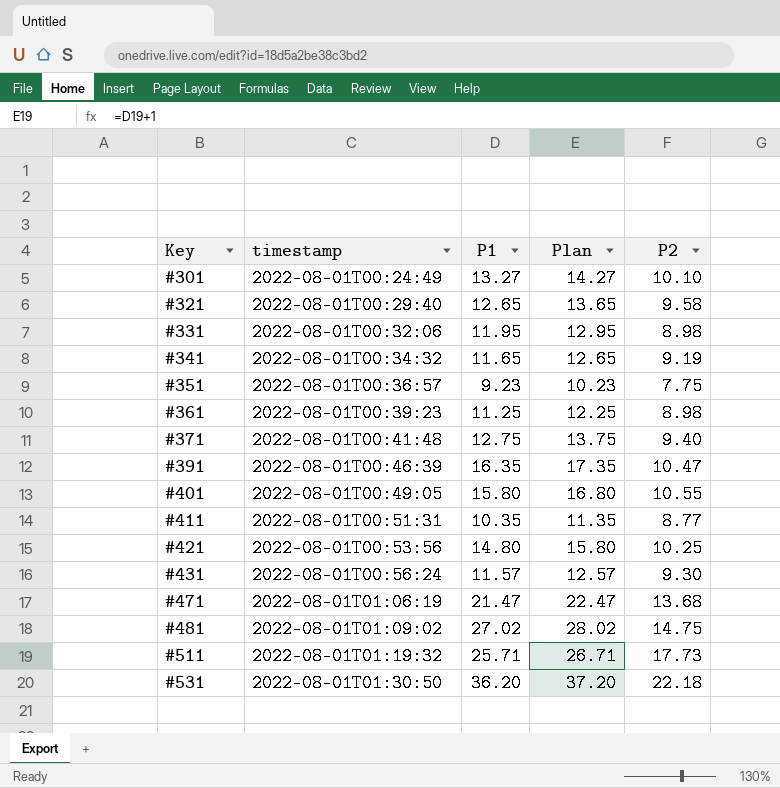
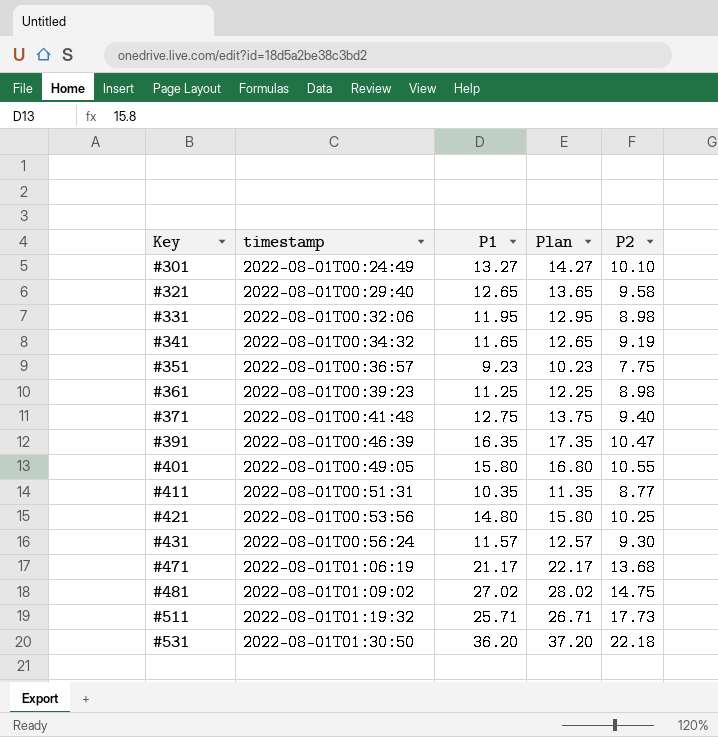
#471 | P1: 21.47 -> 21.17
#471 | Plan: 22.47 -> 22.17

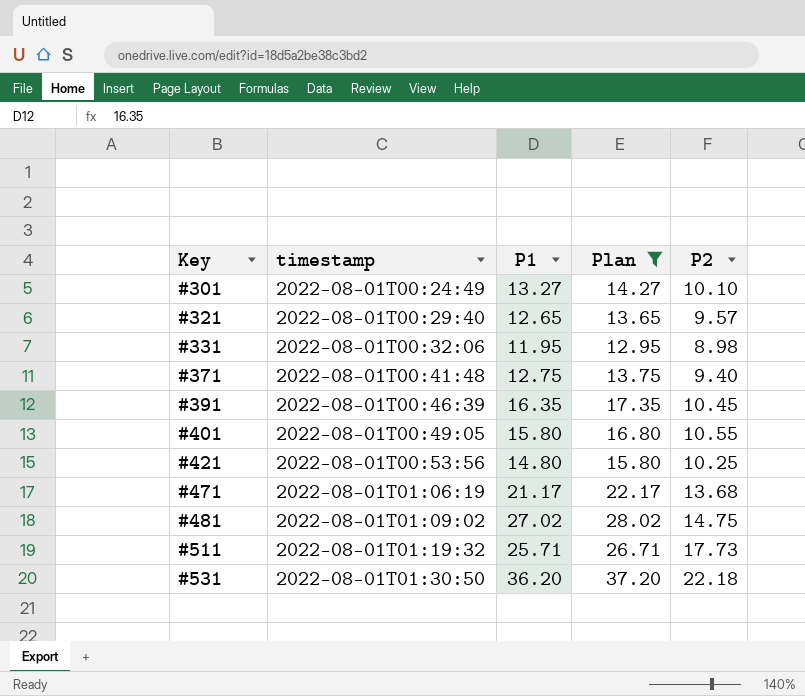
filter: none -> Plan >= 12.95
#321 | P2: 9.58 -> 9.57
#391 | P2: 10.47 -> 10.45

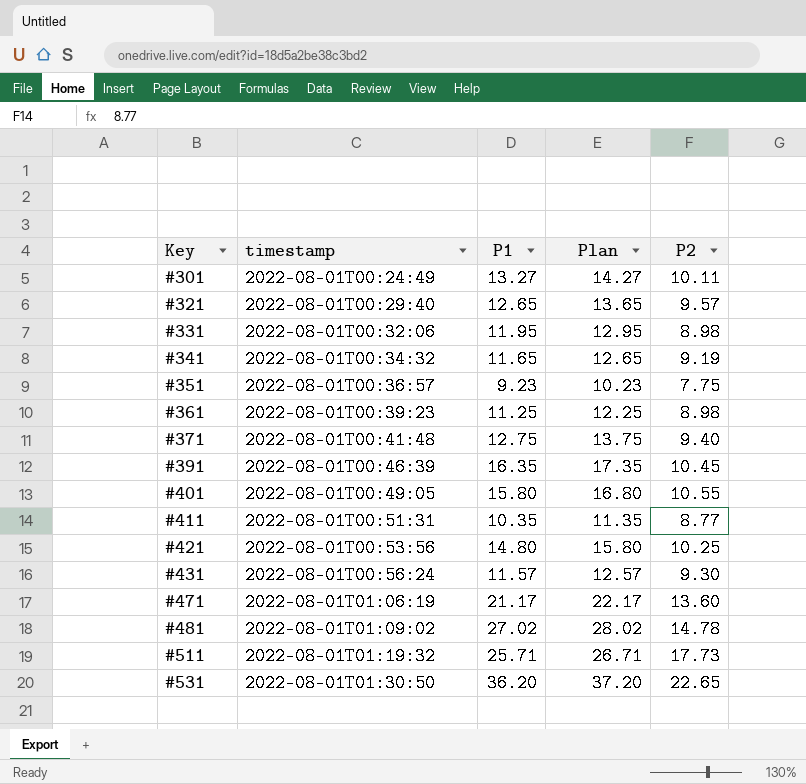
filter: Plan >= 12.95 -> none
#301 | P2: 10.10 -> 10.11
#471 | P2: 13.68 -> 13.60
#481 | P2: 14.75 -> 14.78
#531 | P2: 22.18 -> 22.65

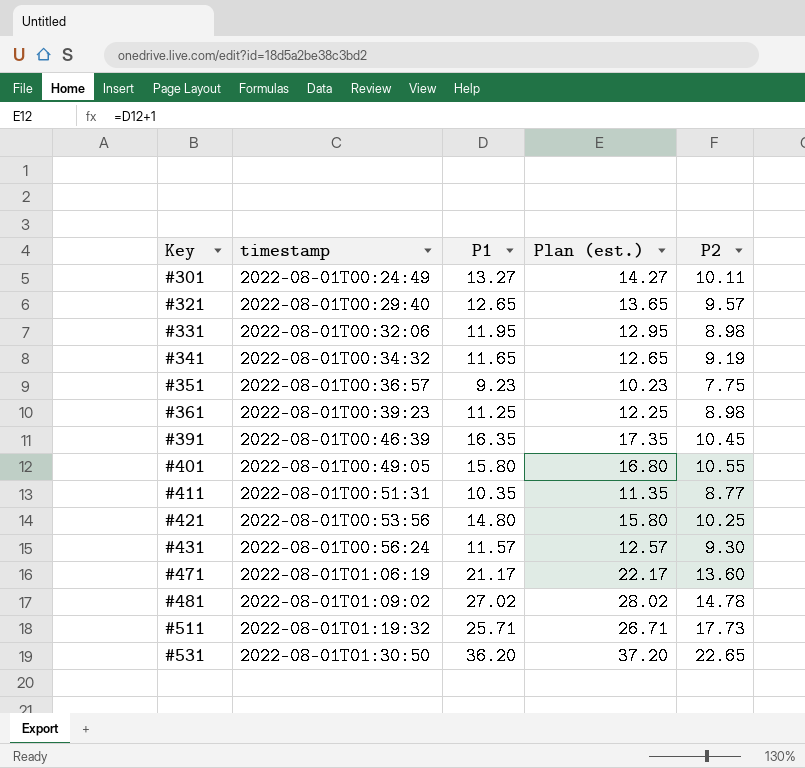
column name: Plan -> Plan (est.)
row #371: 2022-08-01T00:41:48 | 12.75 | 13.75 | 9.40 -> none

